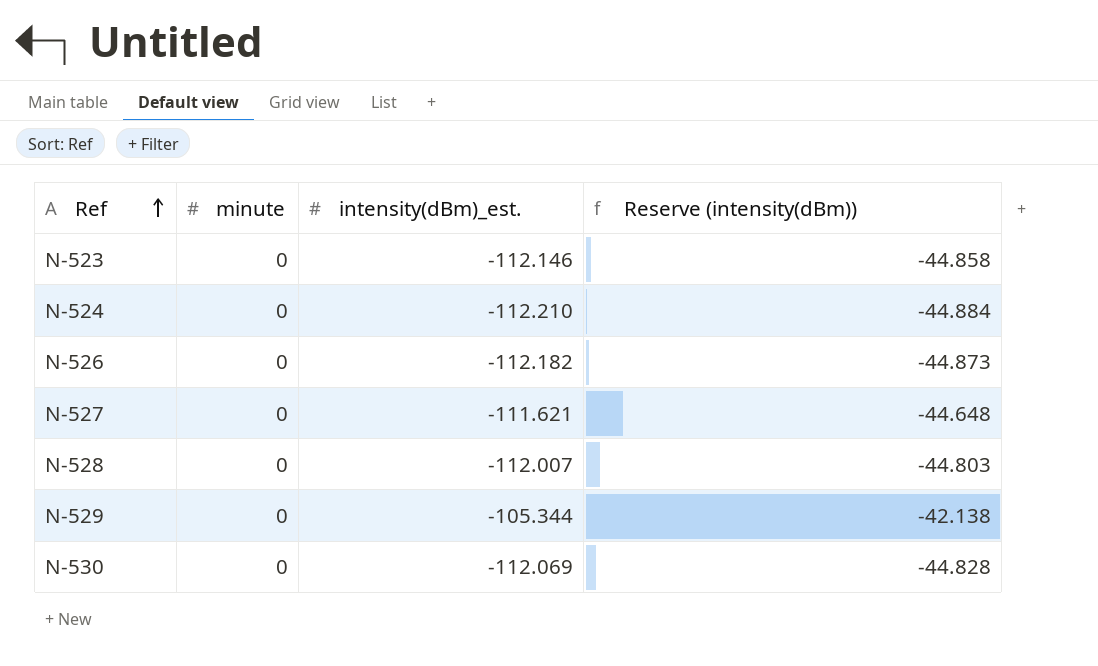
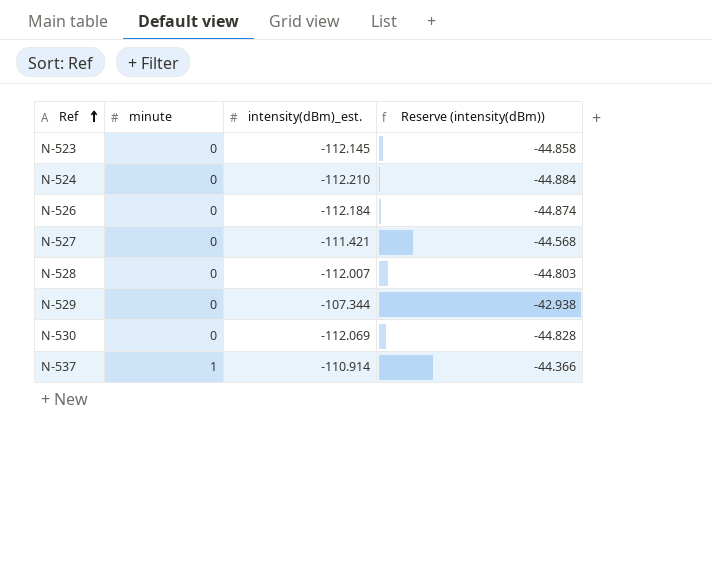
N-523 | intensity(dBm)_est.: -112.146 -> -112.145
N-526 | intensity(dBm)_est.: -112.182 -> -112.184
N-526 | Reserve (intensity(dBm)): -44.873 -> -44.874
N-527 | intensity(dBm)_est.: -111.621 -> -111.421
N-527 | Reserve (intensity(dBm)): -44.648 -> -44.568
N-529 | intensity(dBm)_est.: -105.344 -> -107.344
N-529 | Reserve (intensity(dBm)): -42.138 -> -42.938
row N-537: none -> 1 | -110.914 | -44.366

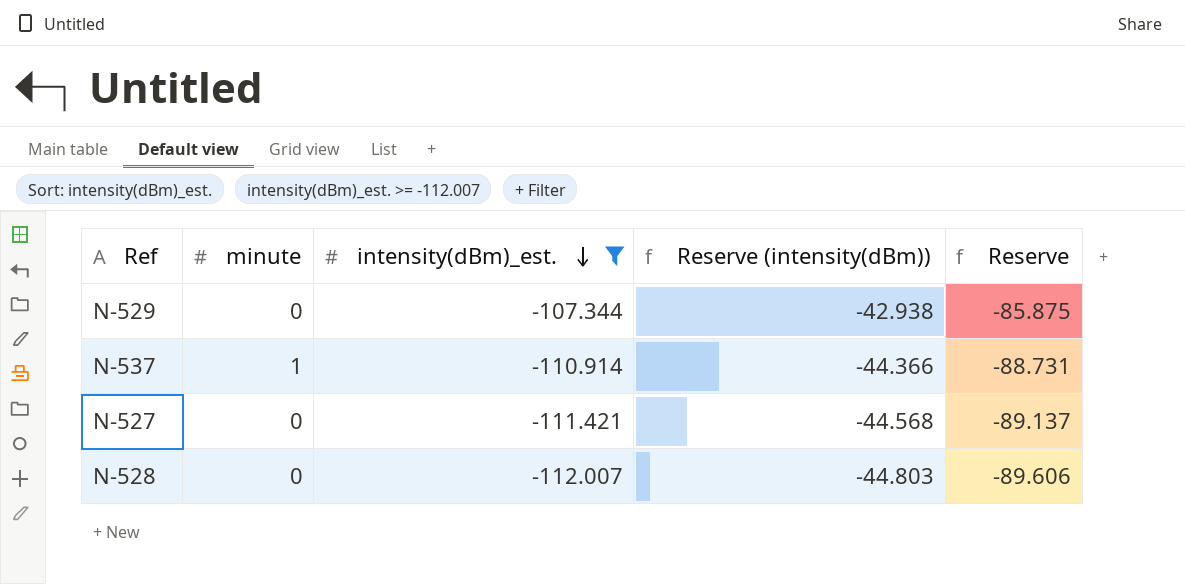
filter: none -> intensity(dBm)_est. >= -112.007
row order: Ref ascending -> intensity(dBm)_est. descending
column Reserve | formula: none -> [intensity(dBm)_est.] * 0.8

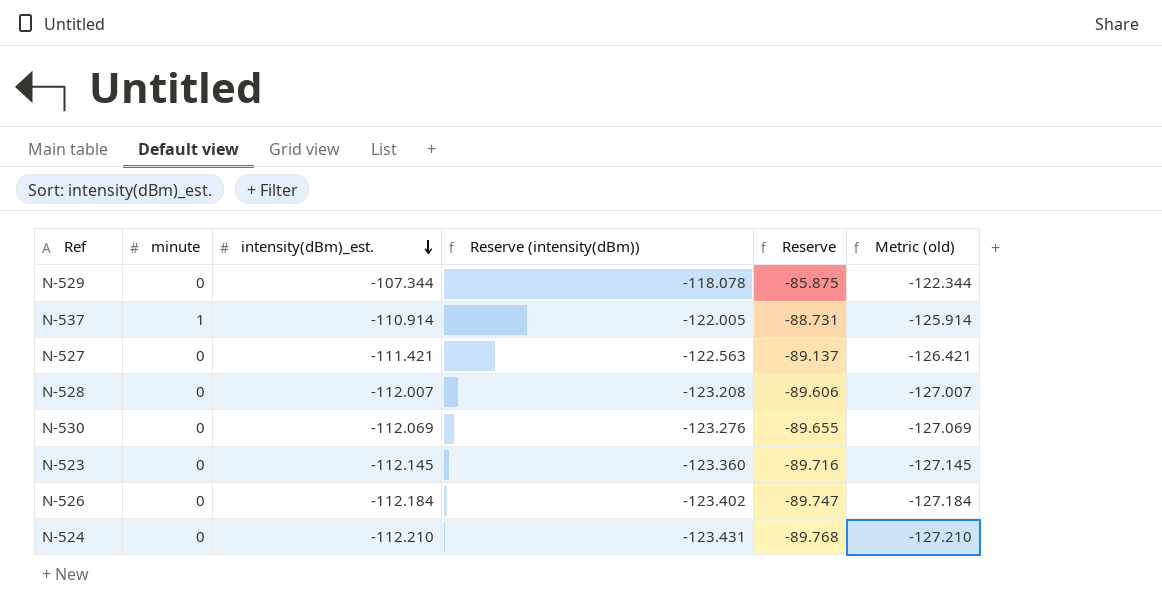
filter: intensity(dBm)_est. >= -112.007 -> none
column Reserve (intensity(dBm)) | formula: [intensity(dBm)_est.] * 0.4 -> [intensity(dBm)_est.] * 1.1
column Metric (old) | formula: none -> [intensity(dBm)_est.] - 15

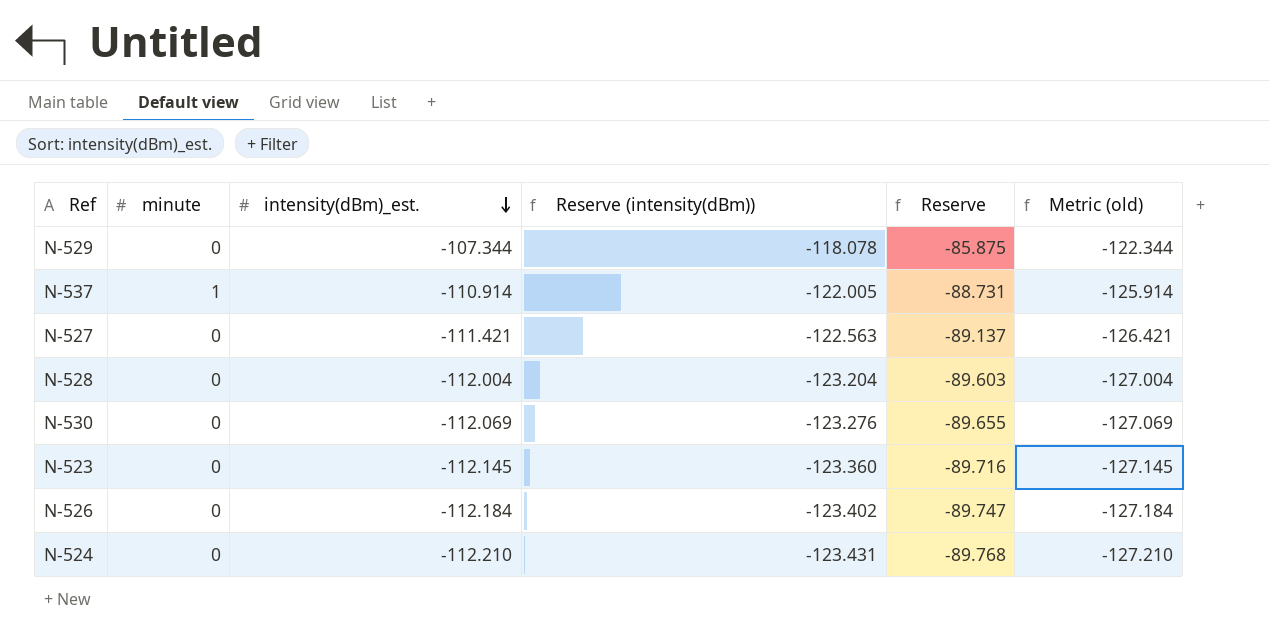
N-528 | intensity(dBm)_est.: -112.007 -> -112.004
N-528 | Reserve (intensity(dBm)): -123.208 -> -123.204
N-528 | Reserve: -89.606 -> -89.603
N-528 | Metric (old): -127.007 -> -127.004

